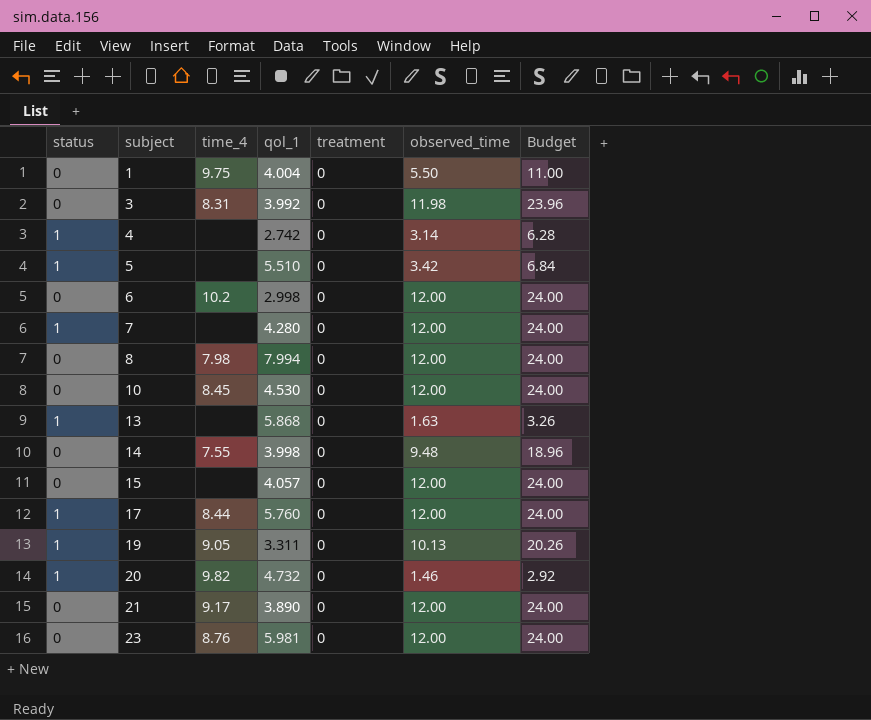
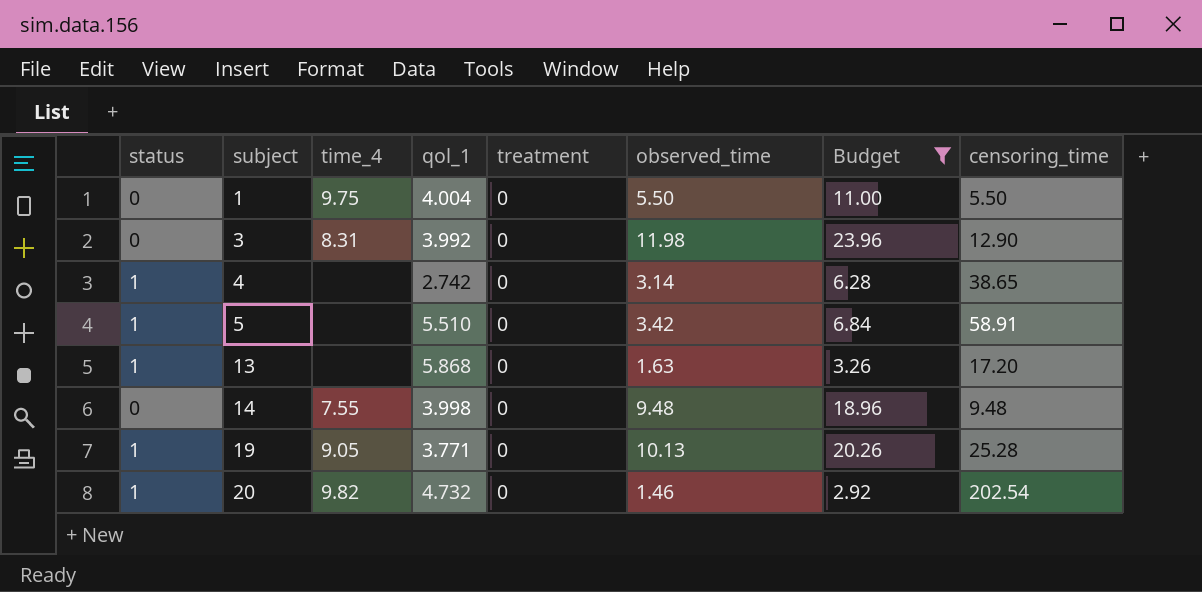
filter: none -> Budget != 24.00
column censoring_time | position: none -> 8
19 | qol_1: 3.311 -> 3.771

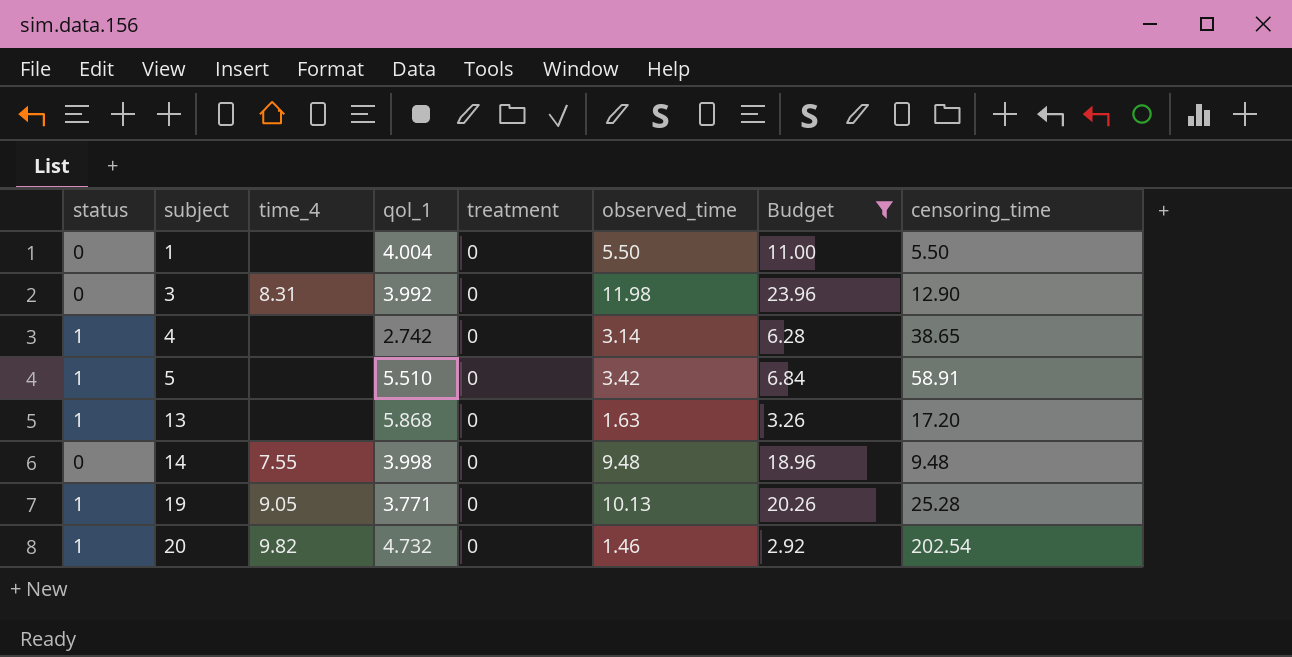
1 | time_4: 9.75 -> none

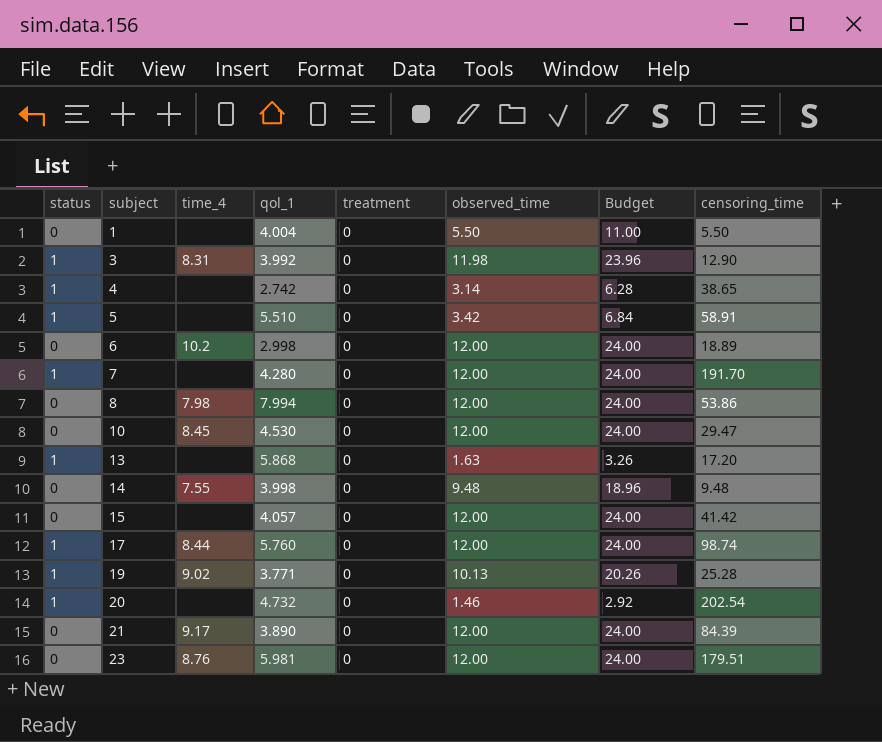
filter: Budget != 24.00 -> none
3 | status: 0 -> 1
19 | time_4: 9.05 -> 9.02
20 | time_4: 9.82 -> none

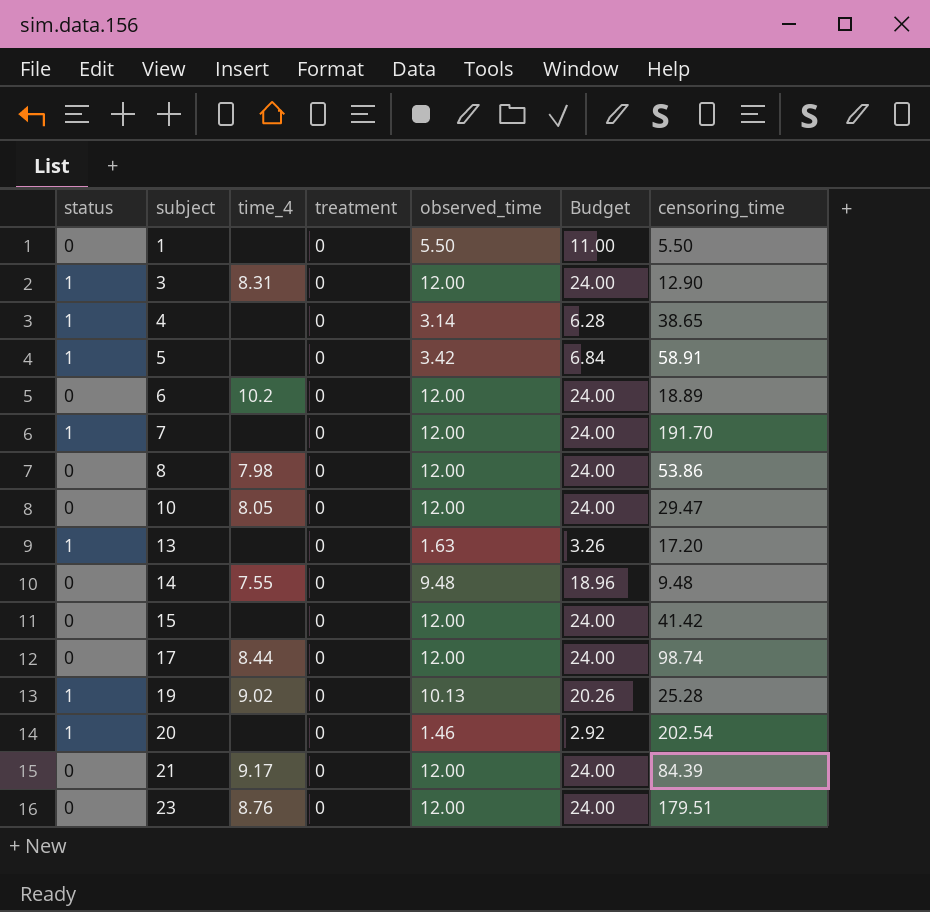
column qol_1 | position: 4 -> none
3 | observed_time: 11.98 -> 12.00
3 | Budget: 23.96 -> 24.00
10 | time_4: 8.45 -> 8.05
17 | status: 1 -> 0

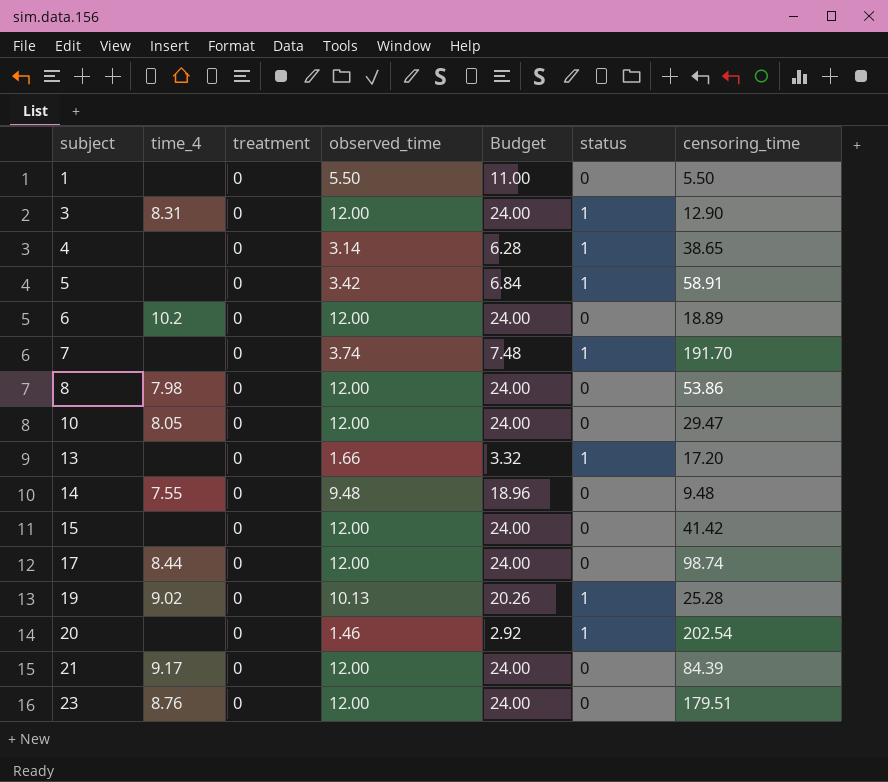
column status | position: 1 -> 6
7 | observed_time: 12.00 -> 3.74
7 | Budget: 24.00 -> 7.48
13 | observed_time: 1.63 -> 1.66
13 | Budget: 3.26 -> 3.32

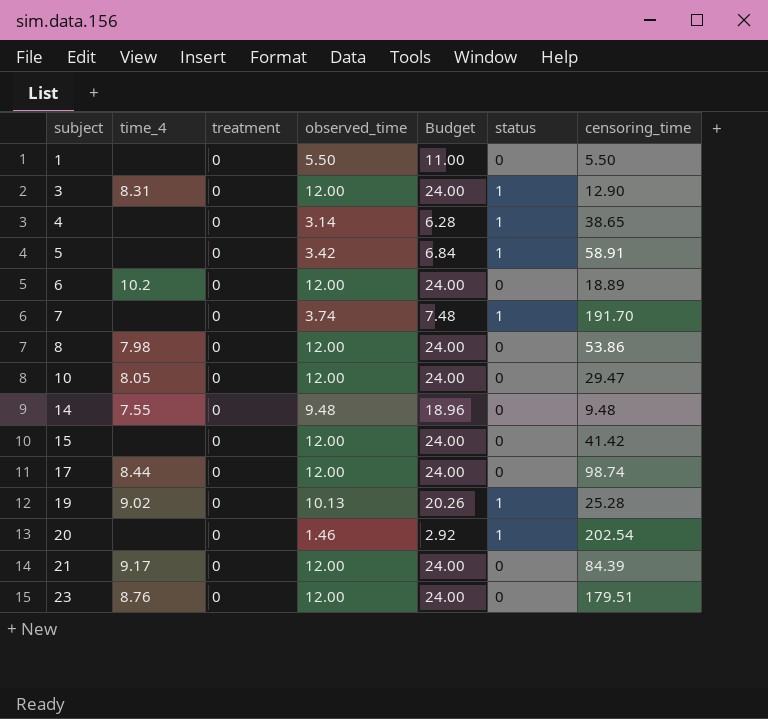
row 13: none | 0 | 1.66 | 3.32 | 1 | 17.20 -> none

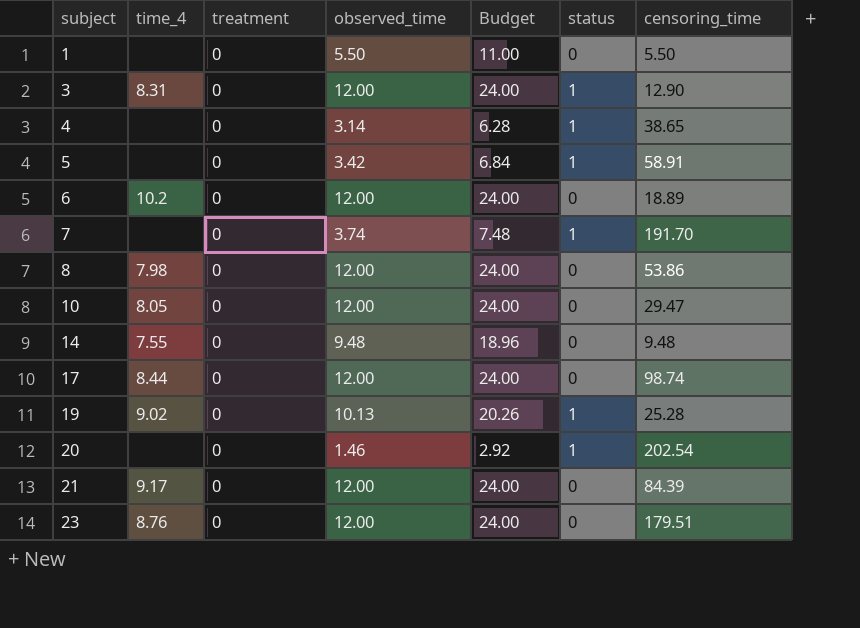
row 15: none | 0 | 12.00 | 24.00 | 0 | 41.42 -> none

